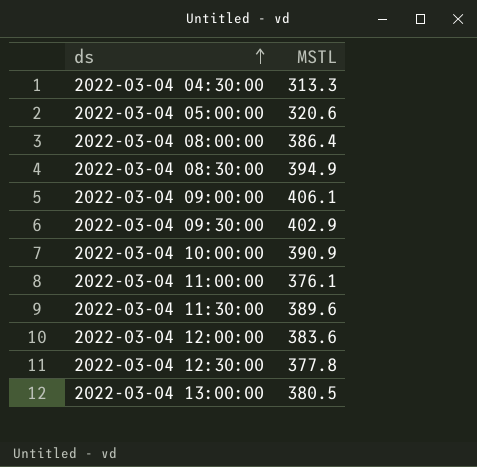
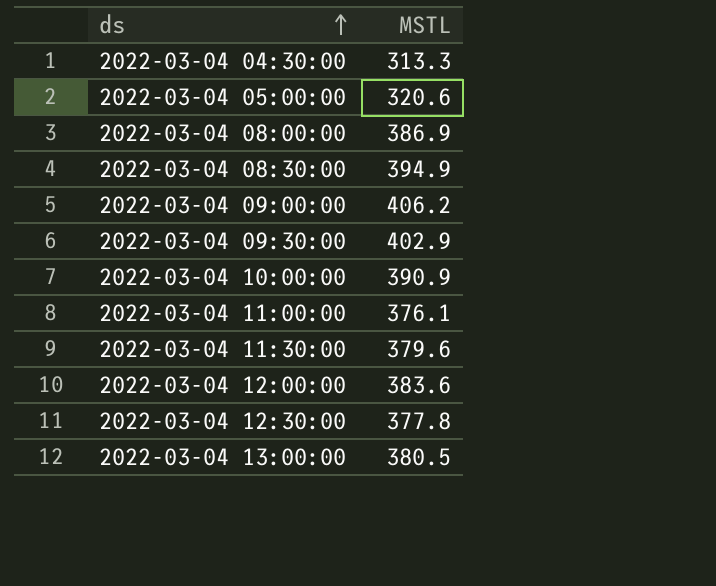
2022-03-04 08:00:00 | MSTL: 386.4 -> 386.9
2022-03-04 09:00:00 | MSTL: 406.1 -> 406.2
2022-03-04 11:30:00 | MSTL: 389.6 -> 379.6

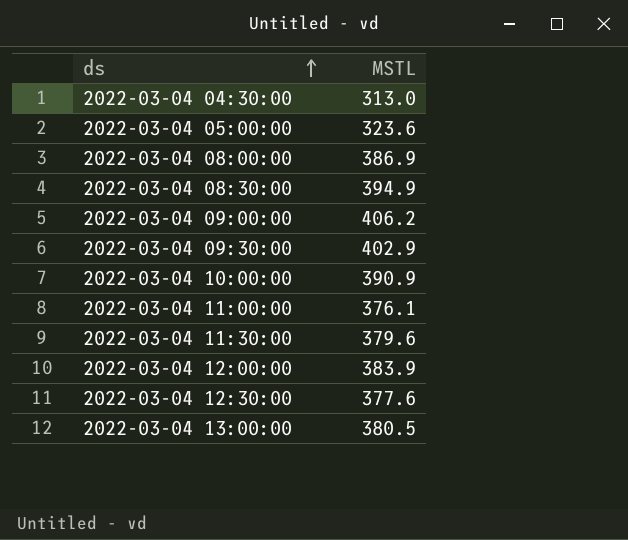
2022-03-04 04:30:00 | MSTL: 313.3 -> 313.0
2022-03-04 05:00:00 | MSTL: 320.6 -> 323.6
2022-03-04 12:00:00 | MSTL: 383.6 -> 383.9
2022-03-04 12:30:00 | MSTL: 377.8 -> 377.6

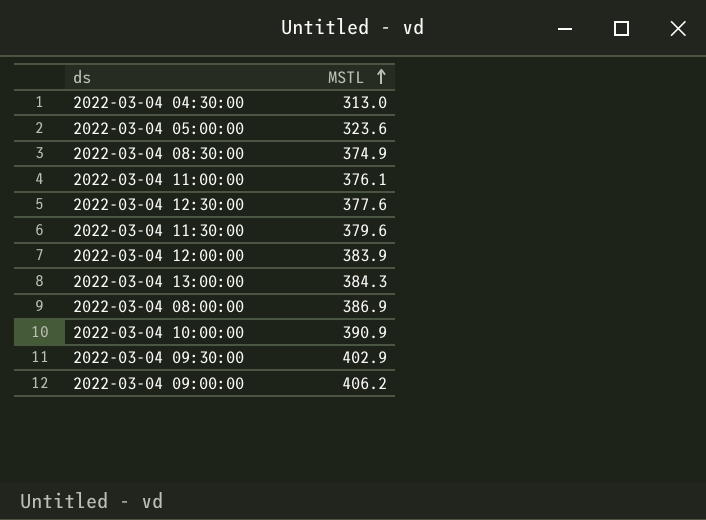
row order: ds ascending -> MSTL ascending
2022-03-04 08:30:00 | MSTL: 394.9 -> 374.9
2022-03-04 13:00:00 | MSTL: 380.5 -> 384.3

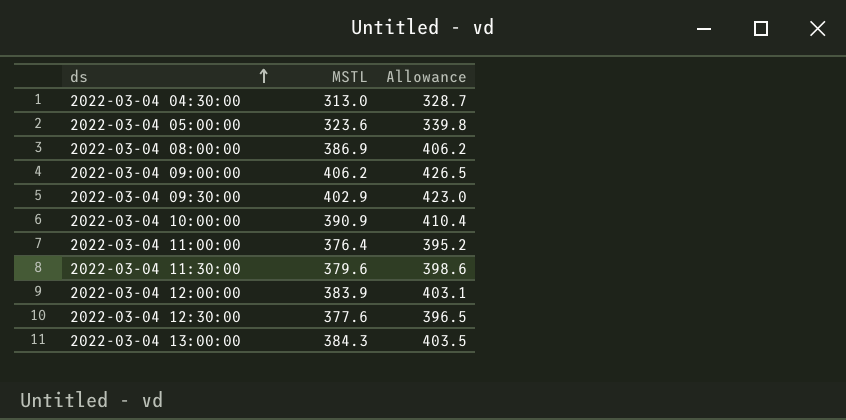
row order: MSTL ascending -> ds ascending
column Allowance | formula: none -> [MSTL] * 1.05
row 2022-03-04 08:30:00: 374.9 -> none
2022-03-04 11:00:00 | MSTL: 376.1 -> 376.4

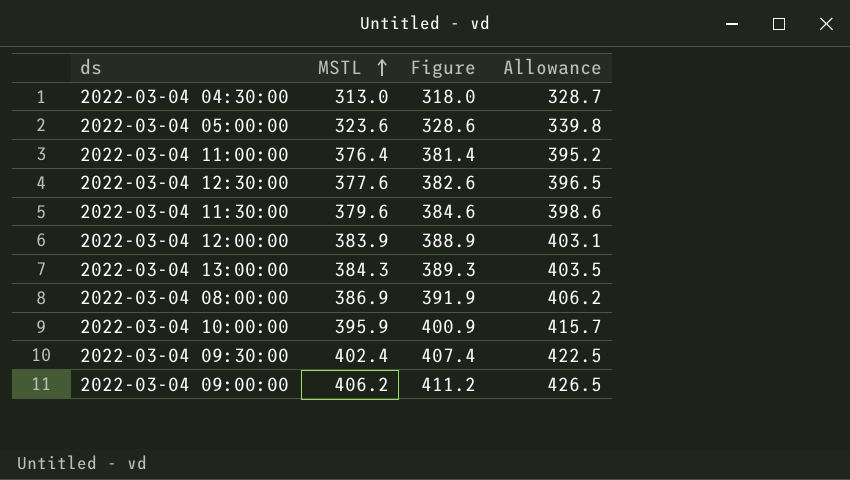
row order: ds ascending -> MSTL ascending
column Figure | formula: none -> [MSTL] + 5
2022-03-04 10:00:00 | MSTL: 390.9 -> 395.9
2022-03-04 10:00:00 | Allowance: 410.4 -> 415.7
2022-03-04 09:30:00 | MSTL: 402.9 -> 402.4
2022-03-04 09:30:00 | Allowance: 423.0 -> 422.5

